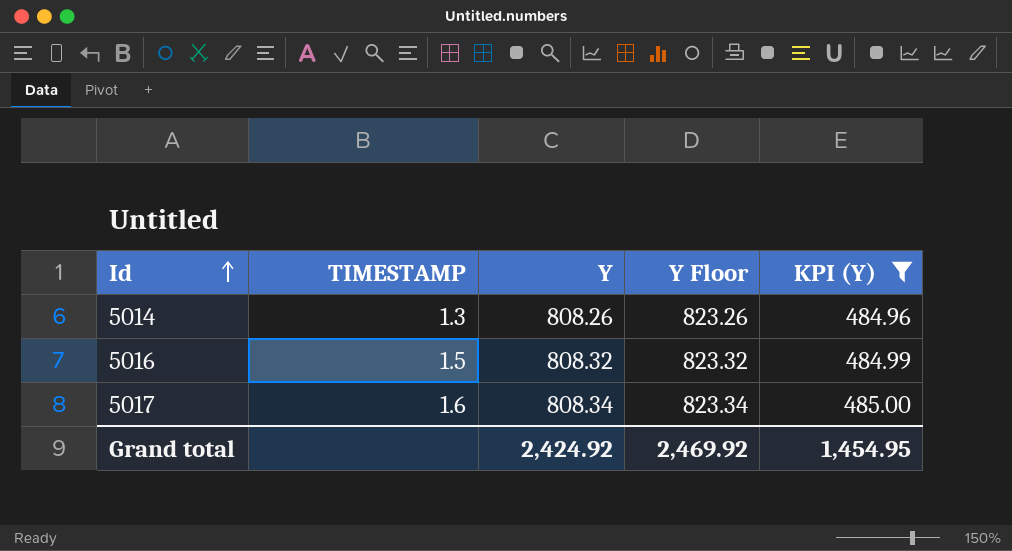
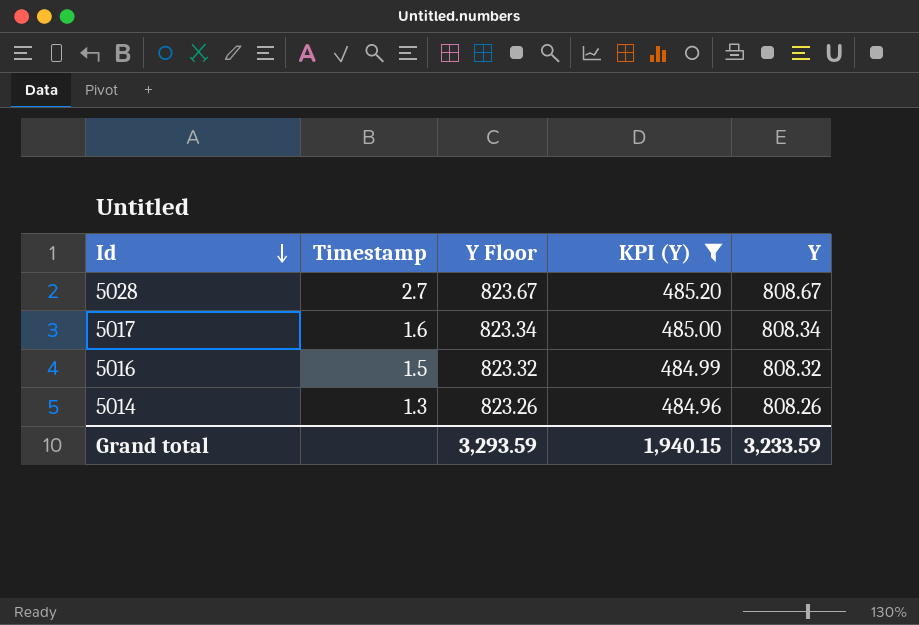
row order: Id ascending -> Id descending
column name: TIMESTAMP -> Timestamp
column Y | position: 3 -> 5
row 5028: none -> 2.7 | 823.67 | 485.20 | 808.67
Grand total | Y Floor: 2,469.92 -> 3,293.59
Grand total | KPI (Y): 1,454.95 -> 1,940.15
Grand total | Y: 2,424.92 -> 3,233.59

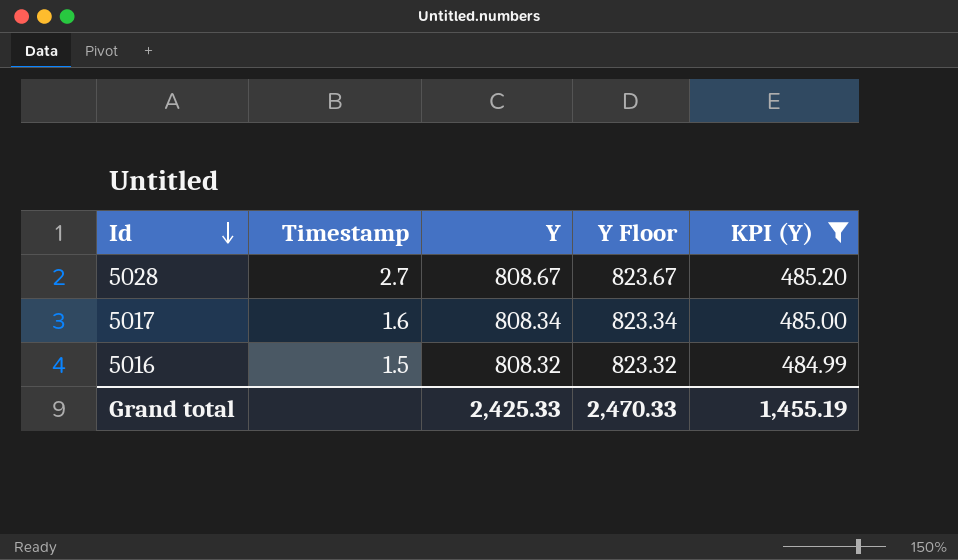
column Y | position: 5 -> 3
row 5014: 1.3 | 823.26 | 484.96 | 808.26 -> none
Grand total | Y: 3,233.59 -> 2,425.33
Grand total | Y Floor: 3,293.59 -> 2,470.33
Grand total | KPI (Y): 1,940.15 -> 1,455.19

